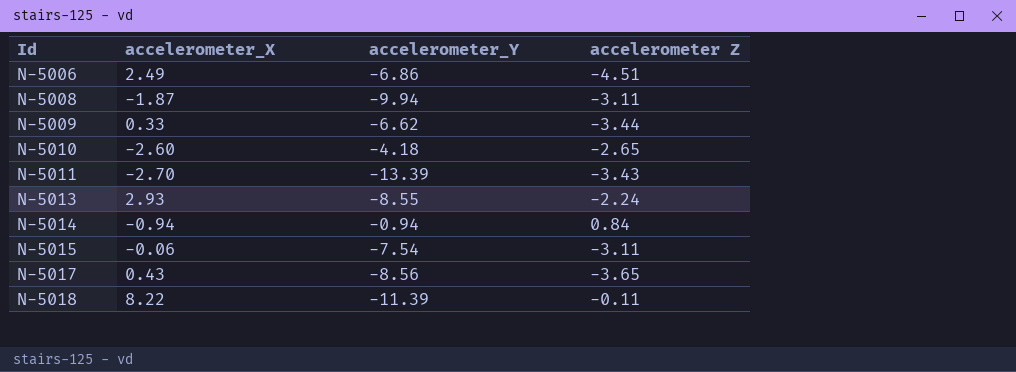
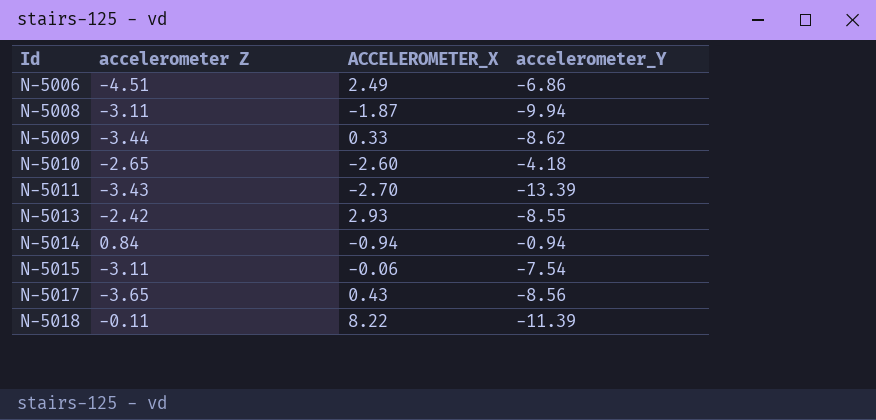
column accelerometer Z | position: 4 -> 2
column name: accelerometer_X -> ACCELEROMETER_X
N-5009 | accelerometer_Y: -6.62 -> -8.62
N-5013 | accelerometer Z: -2.24 -> -2.42

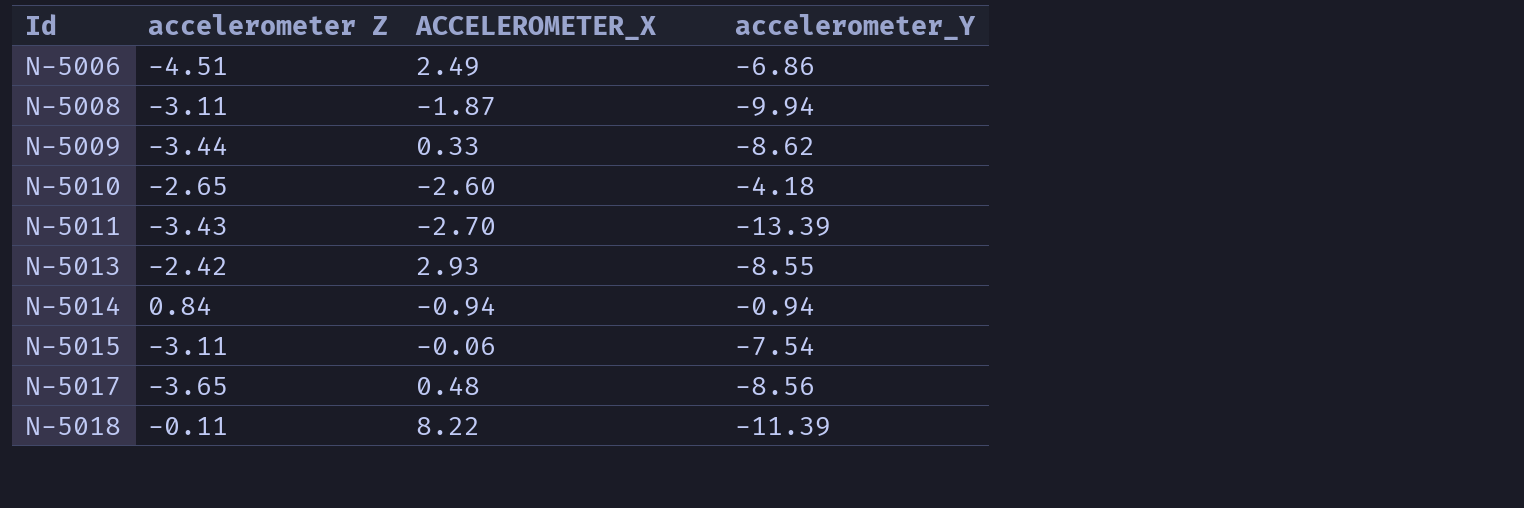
N-5017 | ACCELEROMETER_X: 0.43 -> 0.48

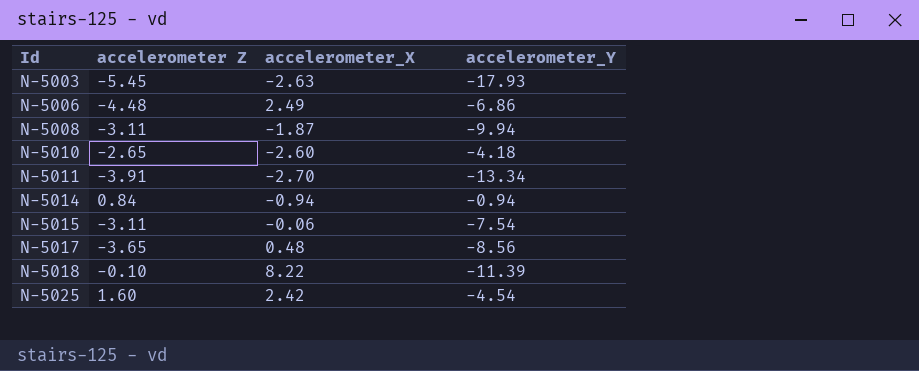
column name: ACCELEROMETER_X -> accelerometer_X
row N-5009: -3.44 | 0.33 | -8.62 -> none
row N-5013: -2.42 | 2.93 | -8.55 -> none
row N-5003: none -> -5.45 | -2.63 | -17.93
N-5006 | accelerometer Z: -4.51 -> -4.48
N-5011 | accelerometer Z: -3.43 -> -3.91
N-5011 | accelerometer_Y: -13.39 -> -13.34
N-5018 | accelerometer Z: -0.11 -> -0.10
row N-5025: none -> 1.60 | 2.42 | -4.54

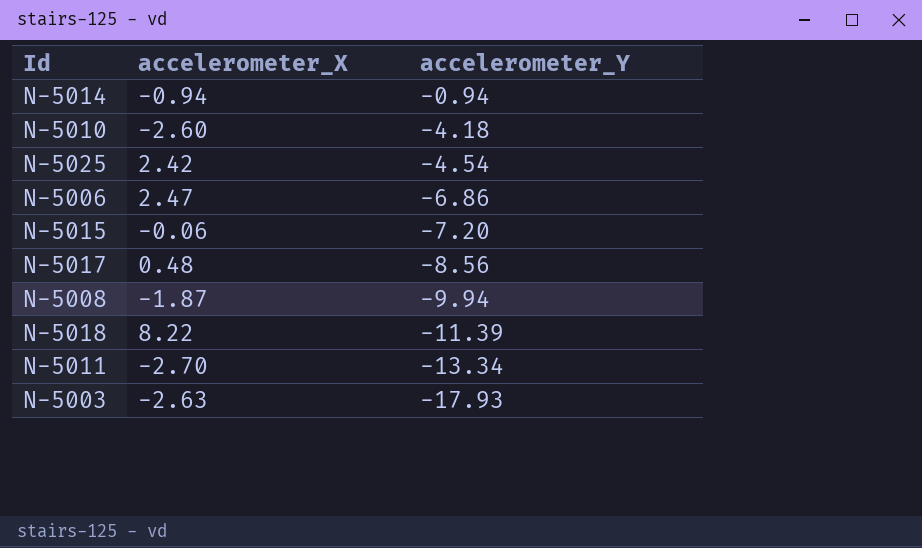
row order: Id ascending -> accelerometer_Y descending
column accelerometer Z | position: 2 -> none
N-5006 | accelerometer_X: 2.49 -> 2.47
N-5015 | accelerometer_Y: -7.54 -> -7.20

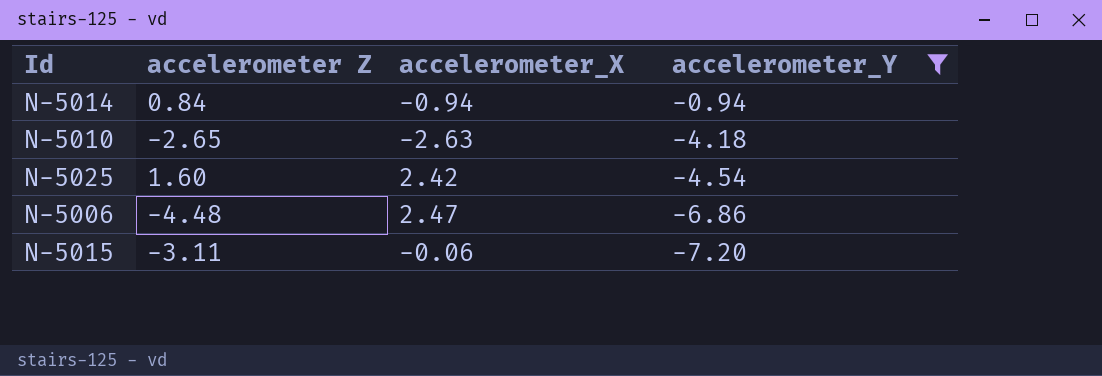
filter: none -> accelerometer_Y >= -7.20
column accelerometer Z | position: none -> 2
N-5010 | accelerometer_X: -2.60 -> -2.63

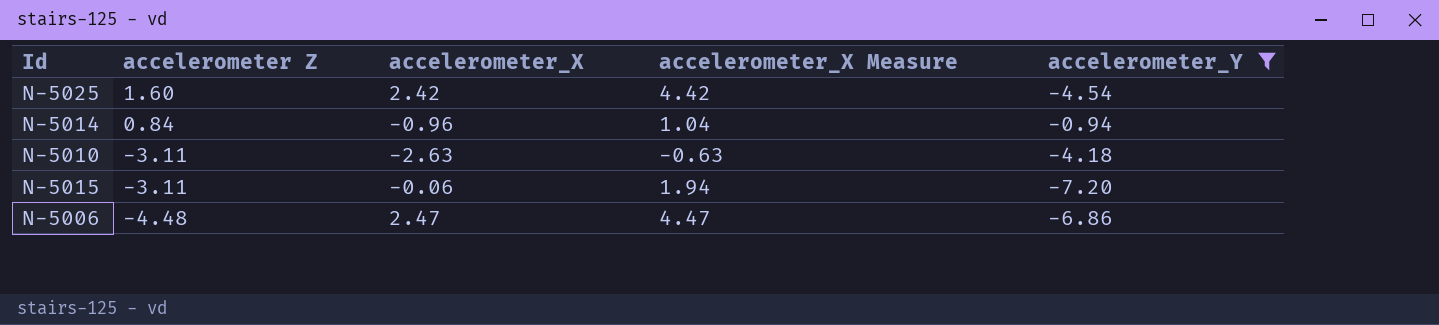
row order: accelerometer_Y descending -> accelerometer Z descending
column accelerometer_X Measure | formula: none -> [accelerometer_X] + 2
N-5014 | accelerometer_X: -0.94 -> -0.96
N-5010 | accelerometer Z: -2.65 -> -3.11

